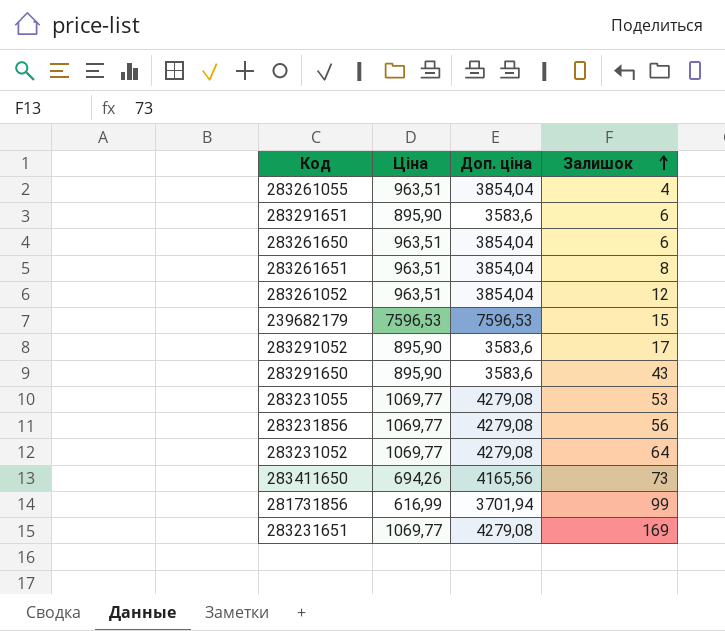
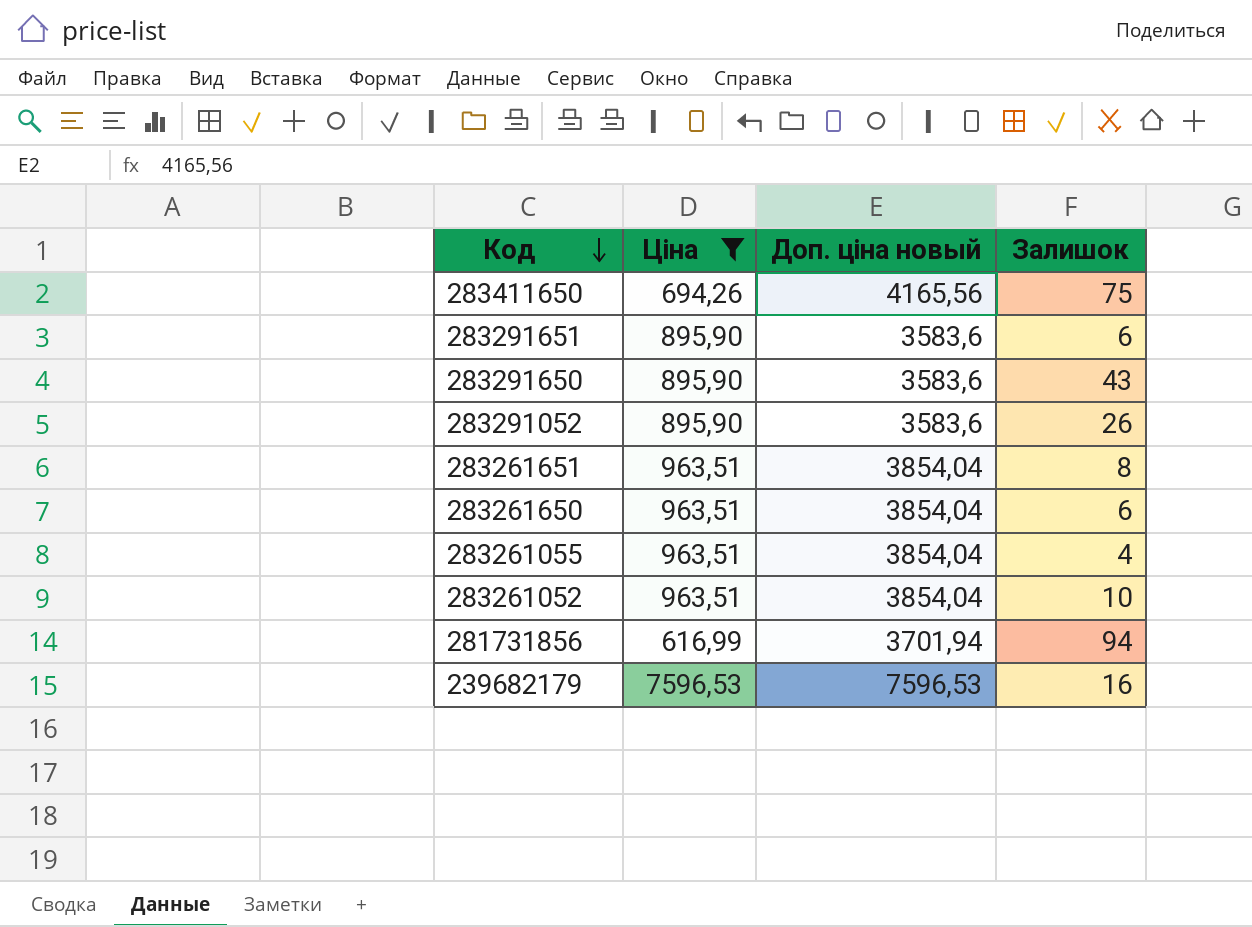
filter: none -> Ціна != 1069,77
row order: Залишок ascending -> Код descending
column name: Доп. ціна -> Доп. ціна новый
283411650 | Залишок: 73 -> 75
283291052 | Залишок: 17 -> 26
283261052 | Залишок: 12 -> 10
281731856 | Залишок: 99 -> 94
239682179 | Залишок: 15 -> 16

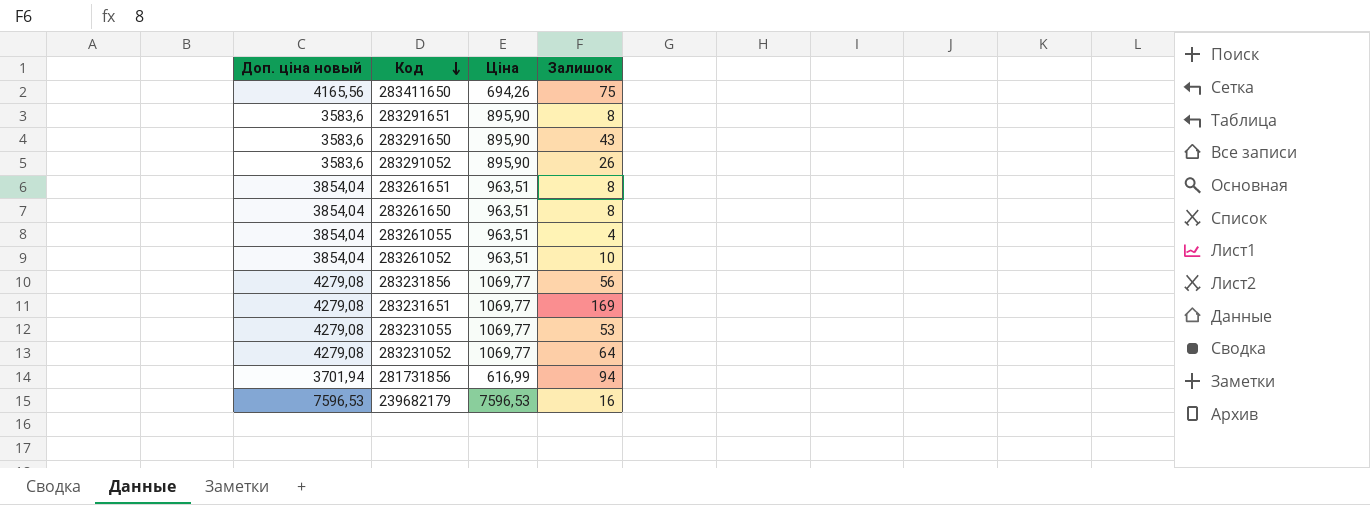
filter: Ціна != 1069,77 -> none
column Доп. ціна новый | position: 3 -> 1
283291651 | Залишок: 6 -> 8
283261650 | Залишок: 6 -> 8

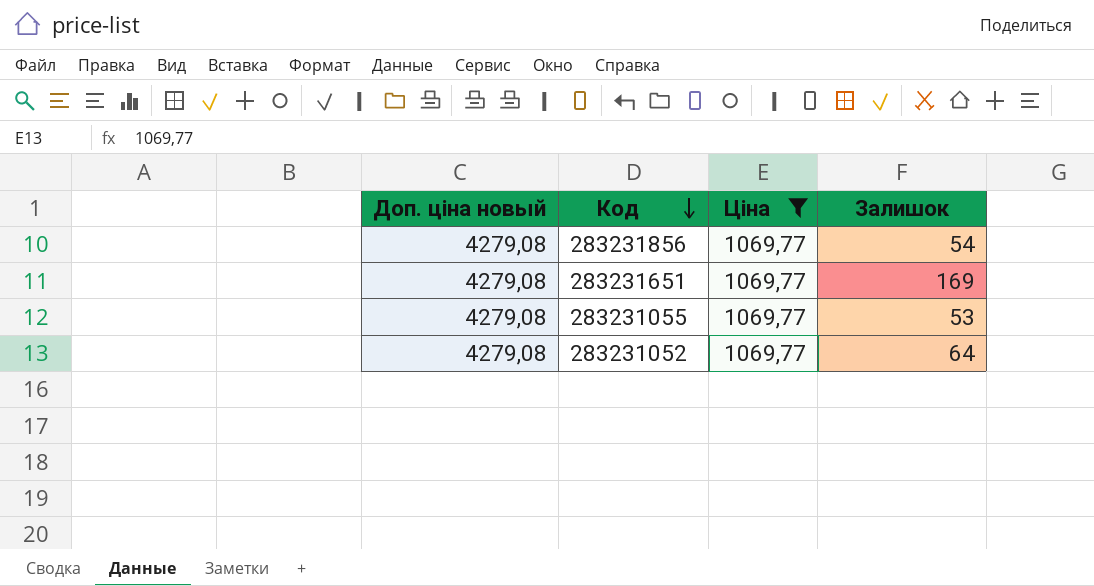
filter: none -> Ціна = 1069,77
283231856 | Залишок: 56 -> 54

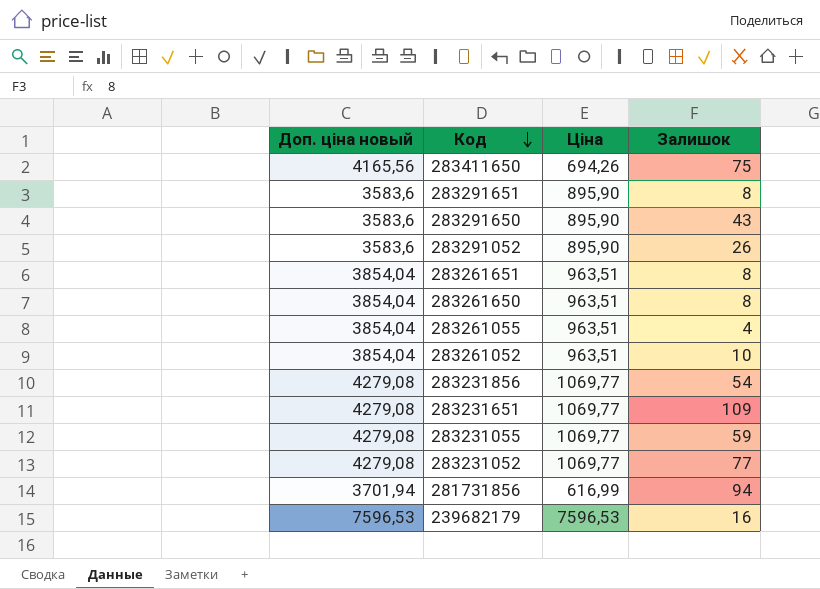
filter: Ціна = 1069,77 -> none
283231651 | Залишок: 169 -> 109
283231055 | Залишок: 53 -> 59
283231052 | Залишок: 64 -> 77

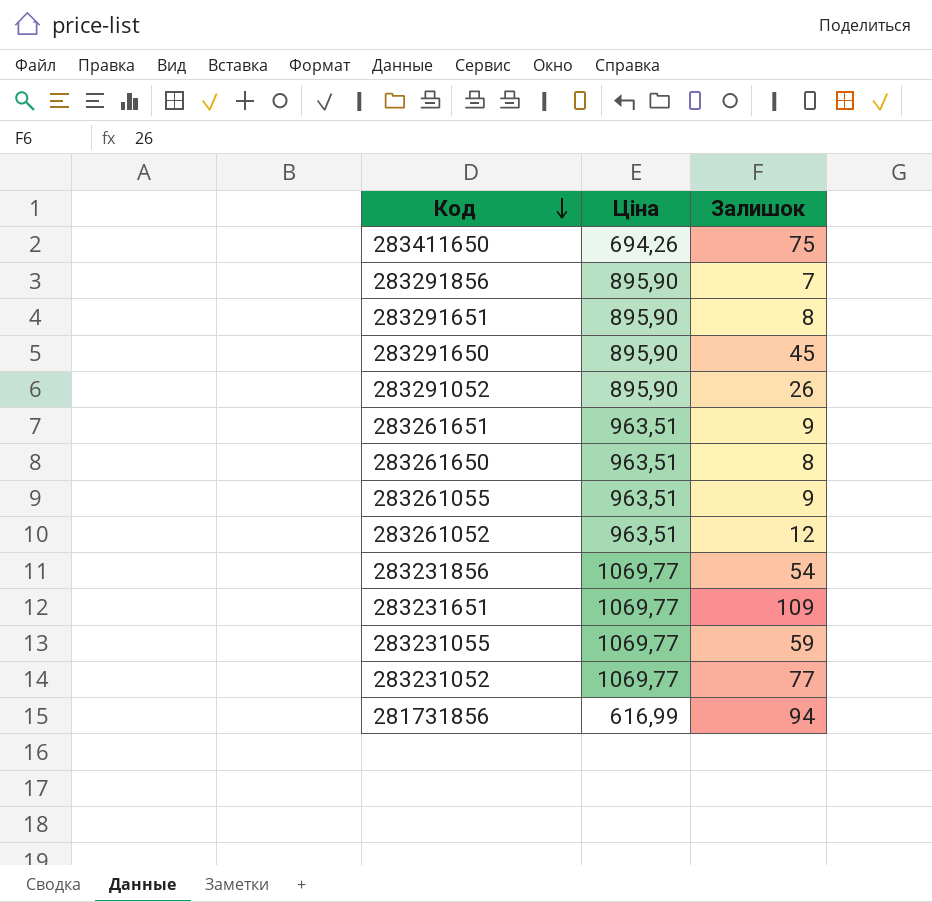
column Доп. ціна новый | position: 1 -> none
row 239682179: 7596,53 | 7596,53 | 16 -> none
row 283291856: none -> 895,90 | 7
283291650 | Залишок: 43 -> 45
283261651 | Залишок: 8 -> 9
283261055 | Залишок: 4 -> 9
283261052 | Залишок: 10 -> 12

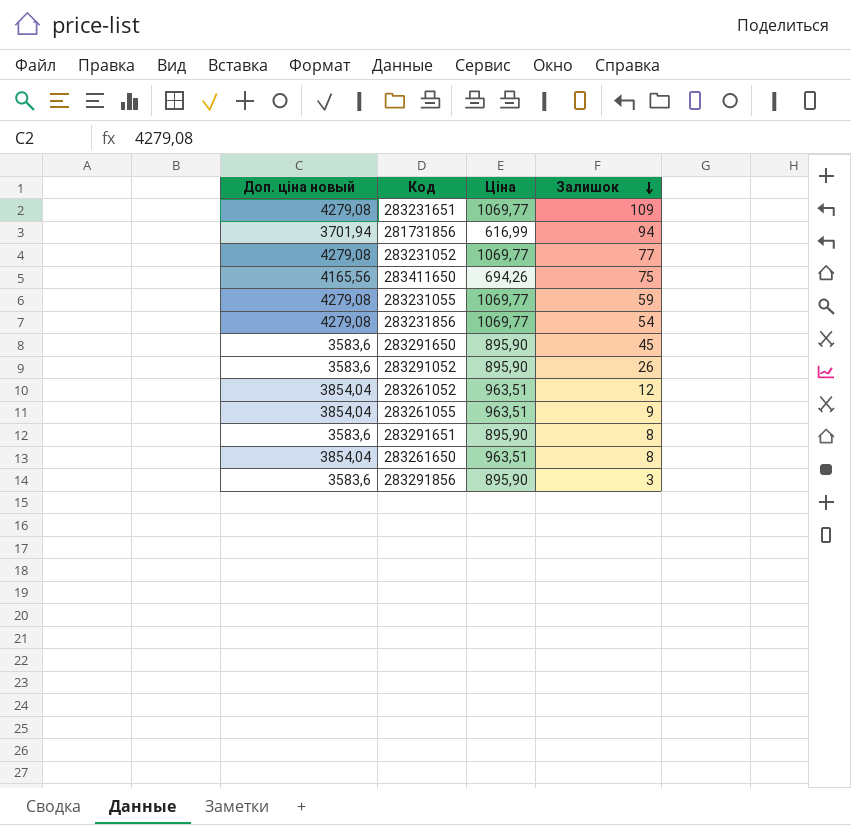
row order: Код descending -> Залишок descending
column Доп. ціна новый | position: none -> 1
row 283261651: 963,51 | 9 -> none
283291856 | Залишок: 7 -> 3

